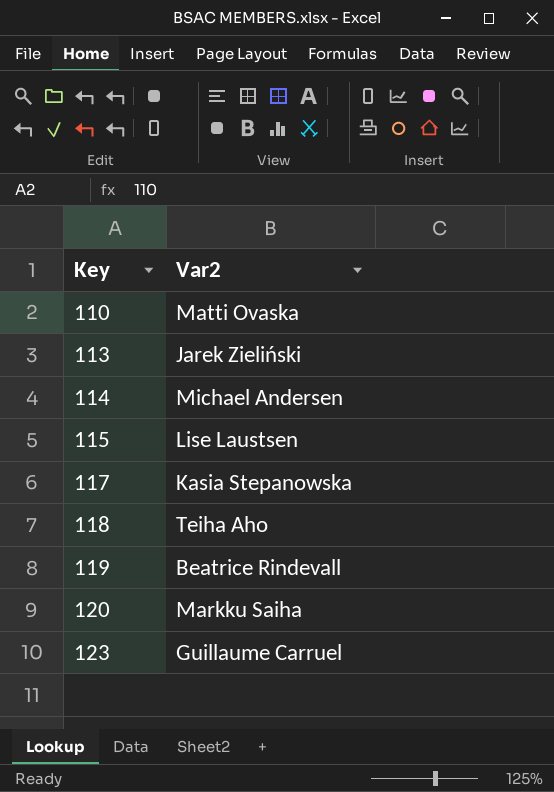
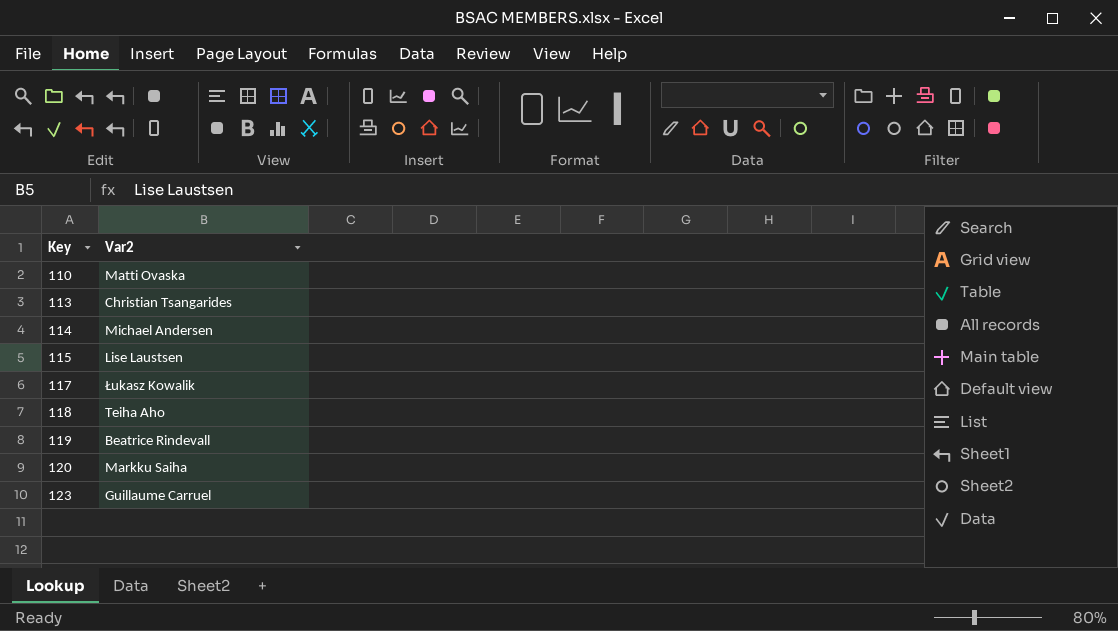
113 | Var2: Jarek Zieliński -> Christian Tsangarides
117 | Var2: Kasia Stepanowska -> Łukasz Kowalik

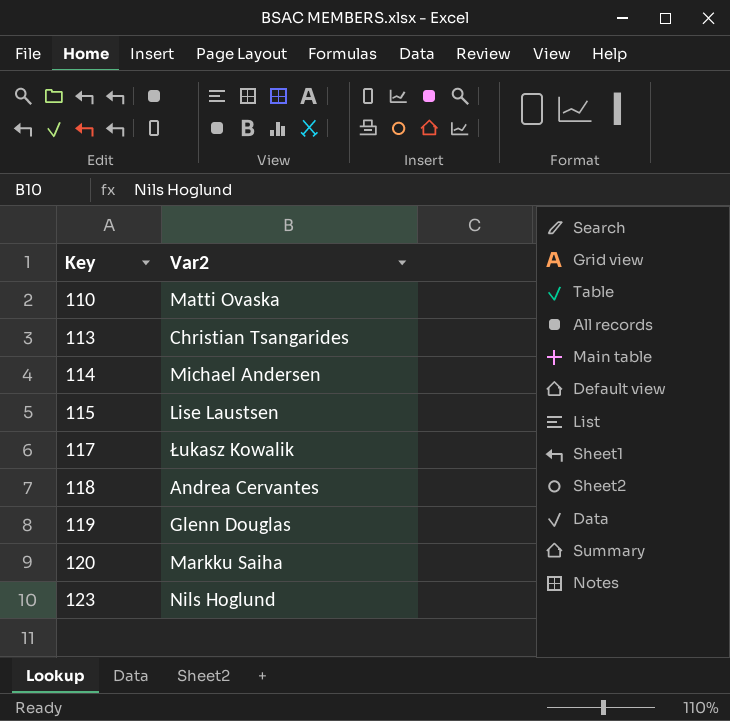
118 | Var2: Teiha Aho -> Andrea Cervantes
119 | Var2: Beatrice Rindevall -> Glenn Douglas
123 | Var2: Guillaume Carruel -> Nils Hoglund

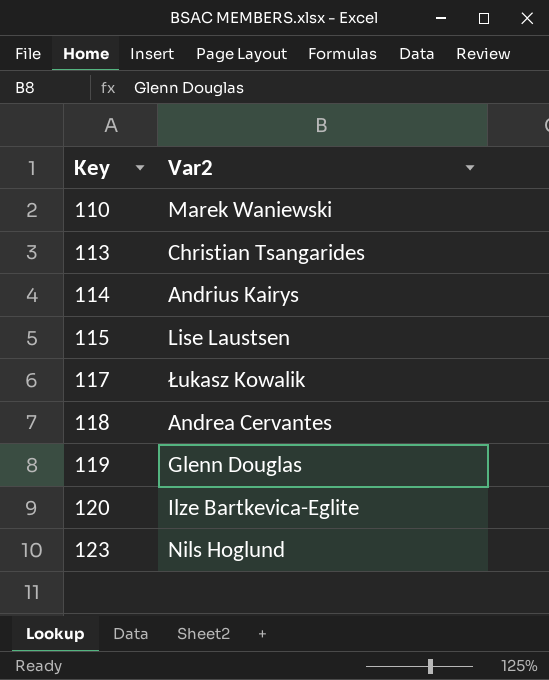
110 | Var2: Matti Ovaska -> Marek Waniewski
114 | Var2: Michael Andersen -> Andrius Kairys
120 | Var2: Markku Saiha -> Ilze Bartkevica-Eglite

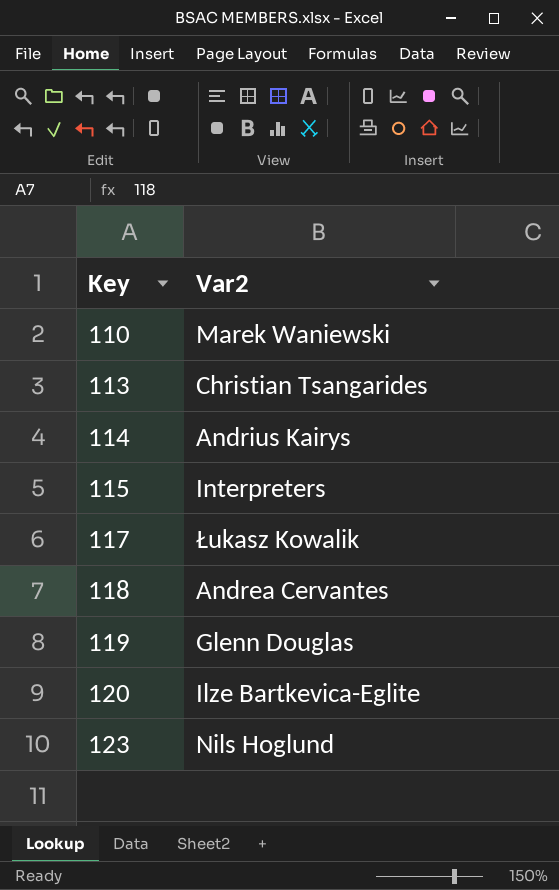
115 | Var2: Lise Laustsen -> Interpreters

